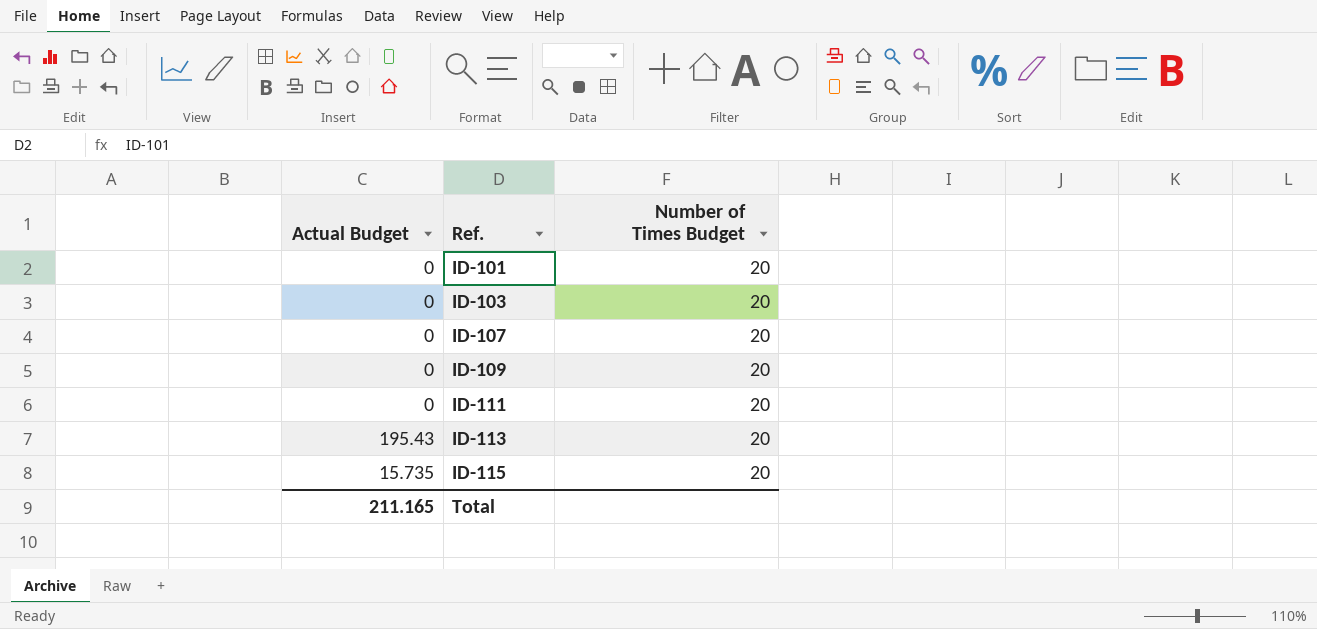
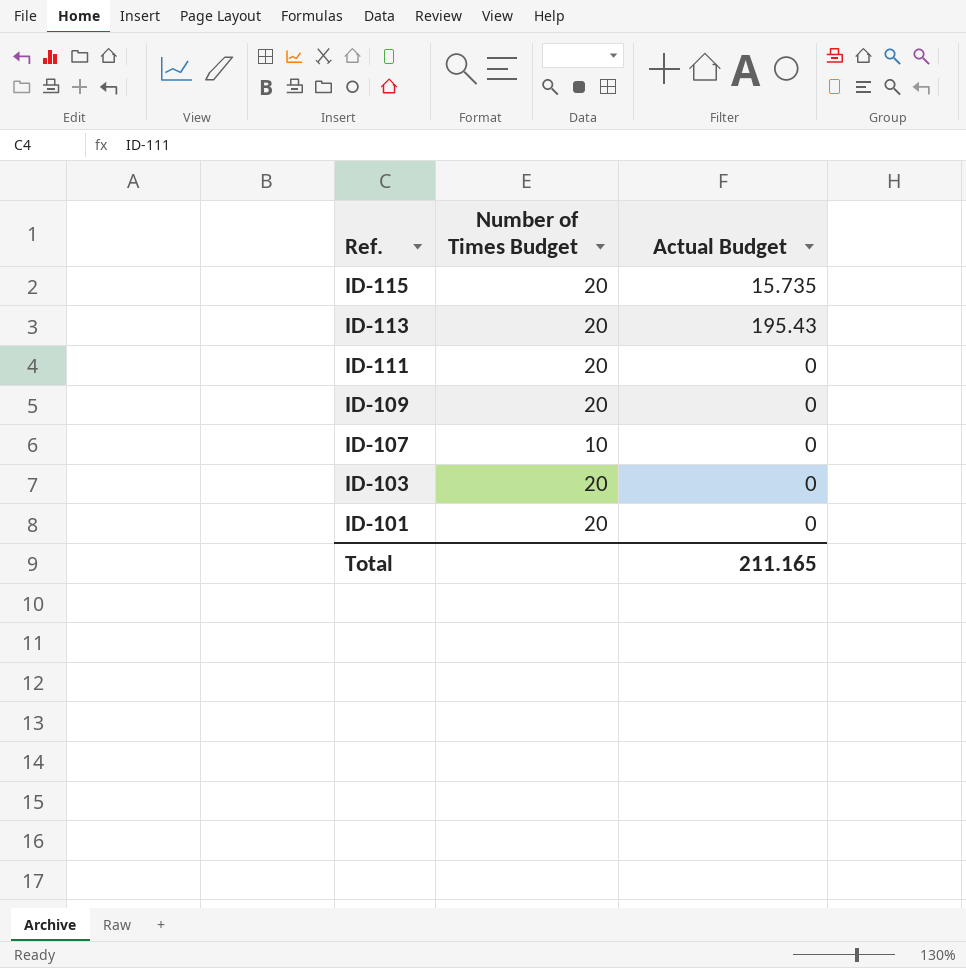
row order: Ref. ascending -> Ref. descending
column Actual Budget | position: 1 -> 3
ID-107 | Number of Times Budget: 20 -> 10

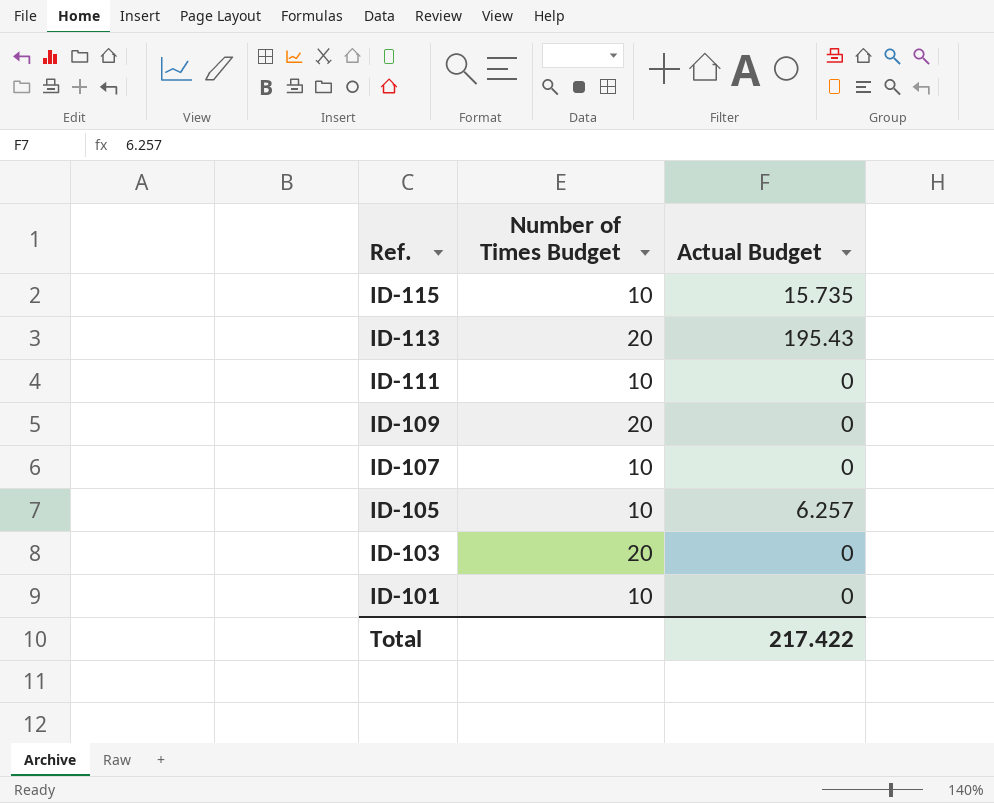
ID-115 | Number of Times Budget: 20 -> 10
ID-111 | Number of Times Budget: 20 -> 10
row ID-105: none -> 10 | 6.257
ID-101 | Number of Times Budget: 20 -> 10
Total | Actual Budget: 211.165 -> 217.422

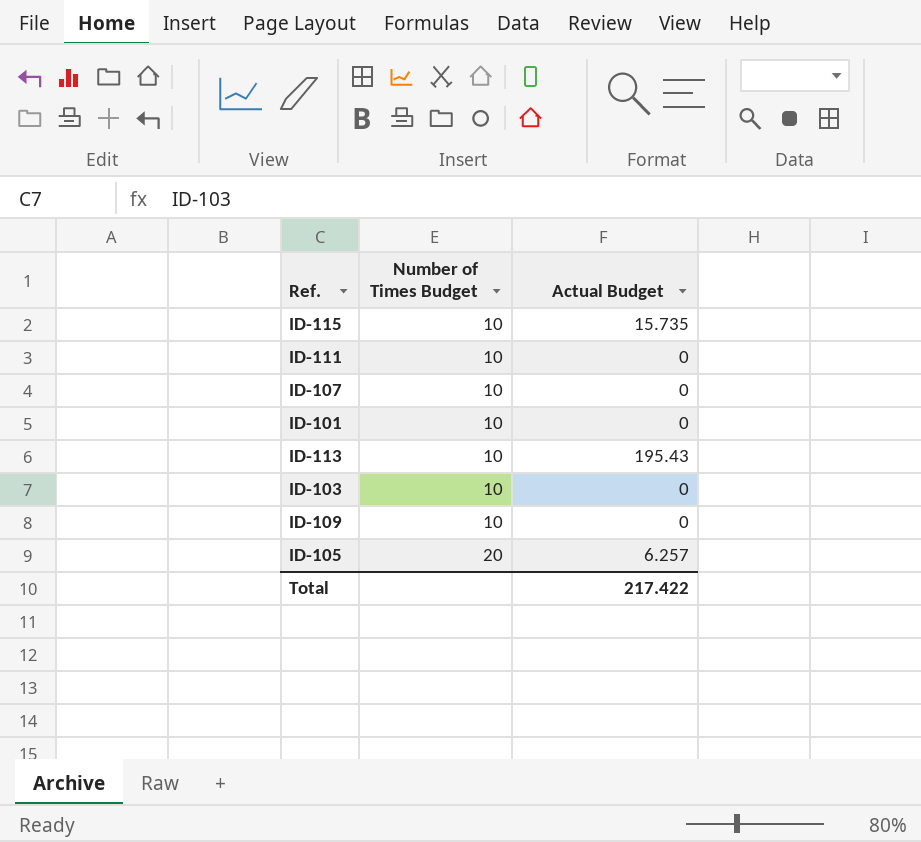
row order: Ref. descending -> Number of Times Budget ascending
ID-113 | Number of Times Budget: 20 -> 10
ID-103 | Number of Times Budget: 20 -> 10
ID-109 | Number of Times Budget: 20 -> 10
ID-105 | Number of Times Budget: 10 -> 20

